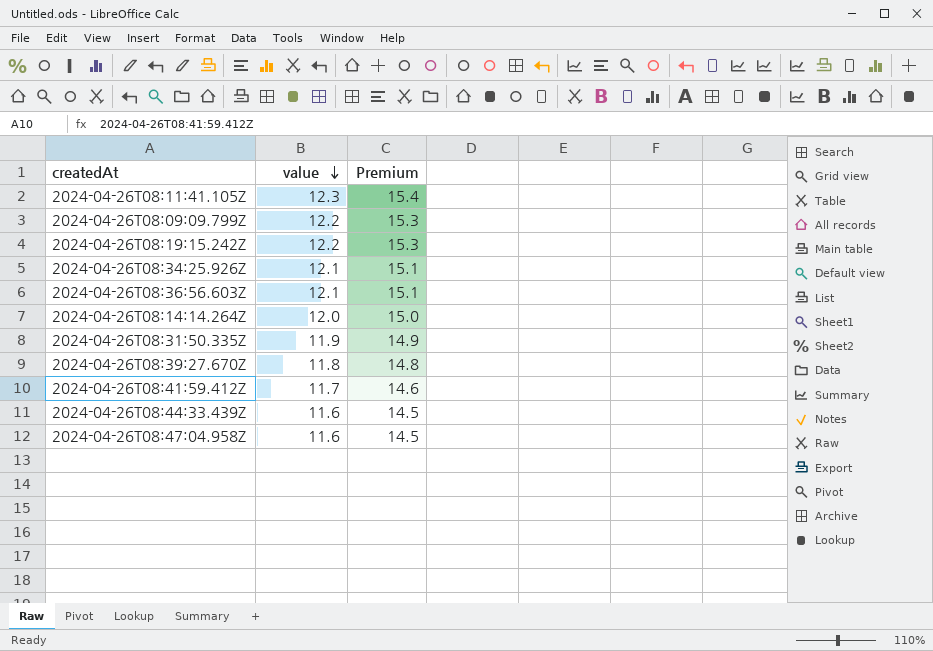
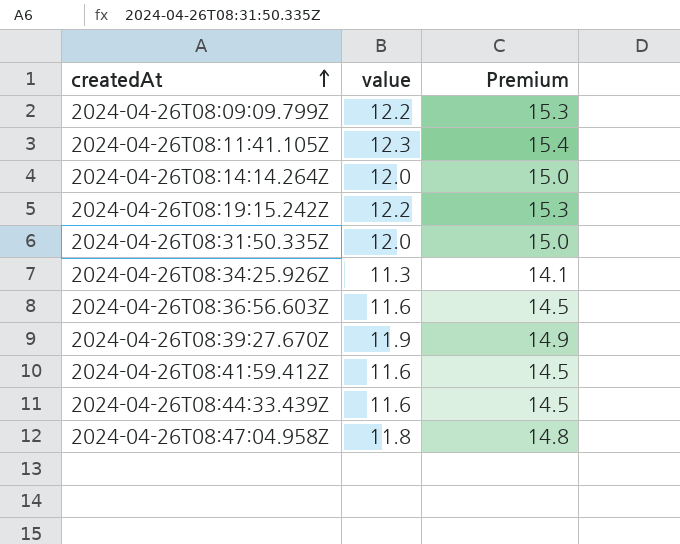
row order: value descending -> createdAt ascending
2024-04-26T08:31:50.335Z | value: 11.9 -> 12.0
2024-04-26T08:31:50.335Z | Premium: 14.9 -> 15.0
2024-04-26T08:34:25.926Z | value: 12.1 -> 11.3
2024-04-26T08:34:25.926Z | Premium: 15.1 -> 14.1
2024-04-26T08:36:56.603Z | value: 12.1 -> 11.6
2024-04-26T08:36:56.603Z | Premium: 15.1 -> 14.5
2024-04-26T08:39:27.670Z | value: 11.8 -> 11.9
2024-04-26T08:39:27.670Z | Premium: 14.8 -> 14.9
2024-04-26T08:41:59.412Z | value: 11.7 -> 11.6
2024-04-26T08:41:59.412Z | Premium: 14.6 -> 14.5
2024-04-26T08:47:04.958Z | value: 11.6 -> 11.8
2024-04-26T08:47:04.958Z | Premium: 14.5 -> 14.8

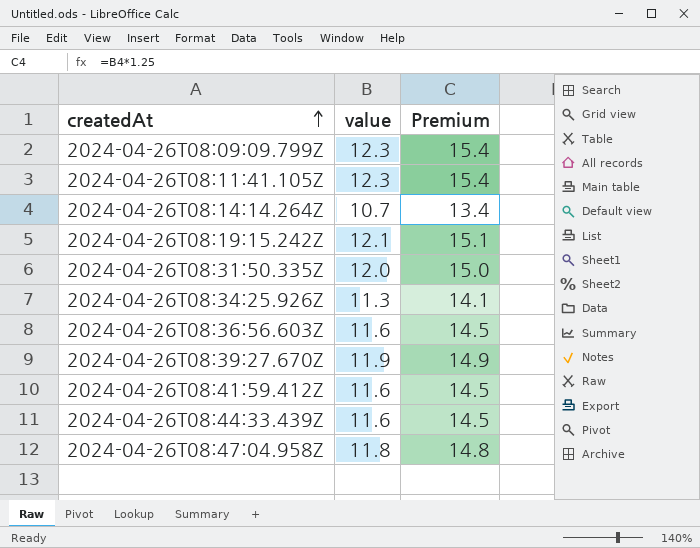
2024-04-26T08:09:09.799Z | value: 12.2 -> 12.3
2024-04-26T08:09:09.799Z | Premium: 15.3 -> 15.4
2024-04-26T08:14:14.264Z | value: 12.0 -> 10.7
2024-04-26T08:14:14.264Z | Premium: 15.0 -> 13.4
2024-04-26T08:19:15.242Z | value: 12.2 -> 12.1
2024-04-26T08:19:15.242Z | Premium: 15.3 -> 15.1

